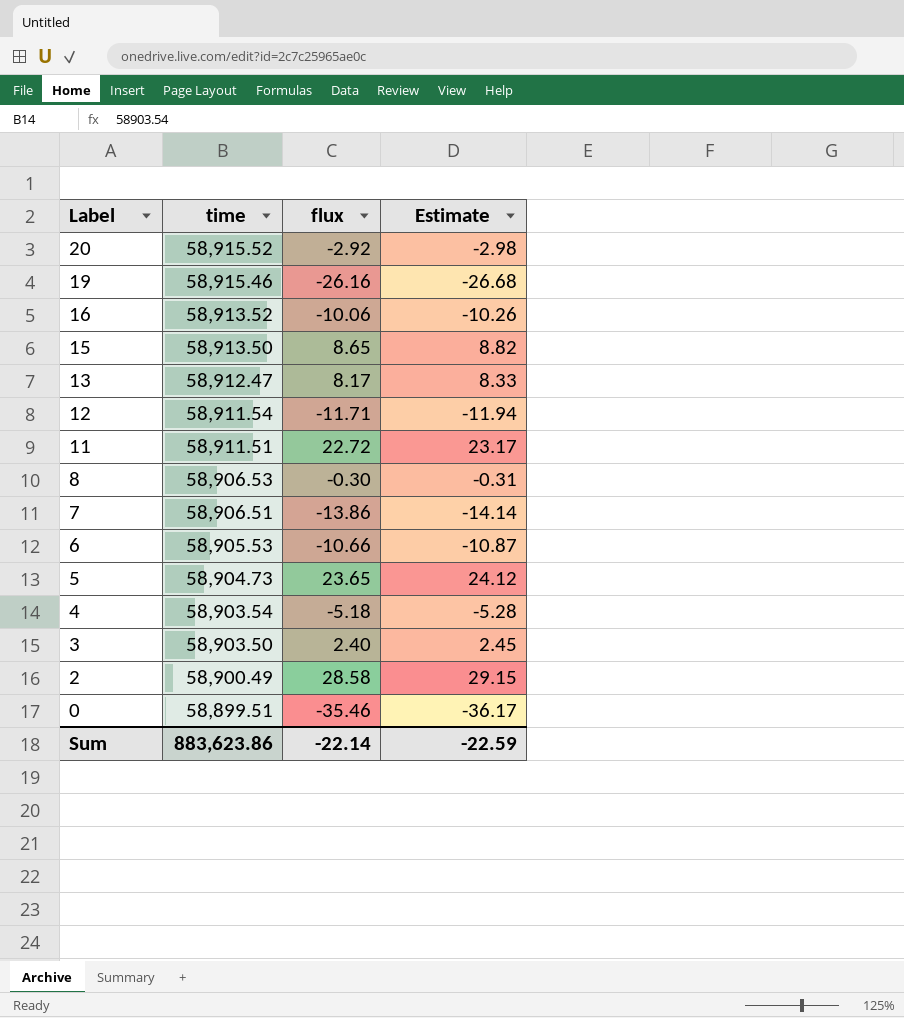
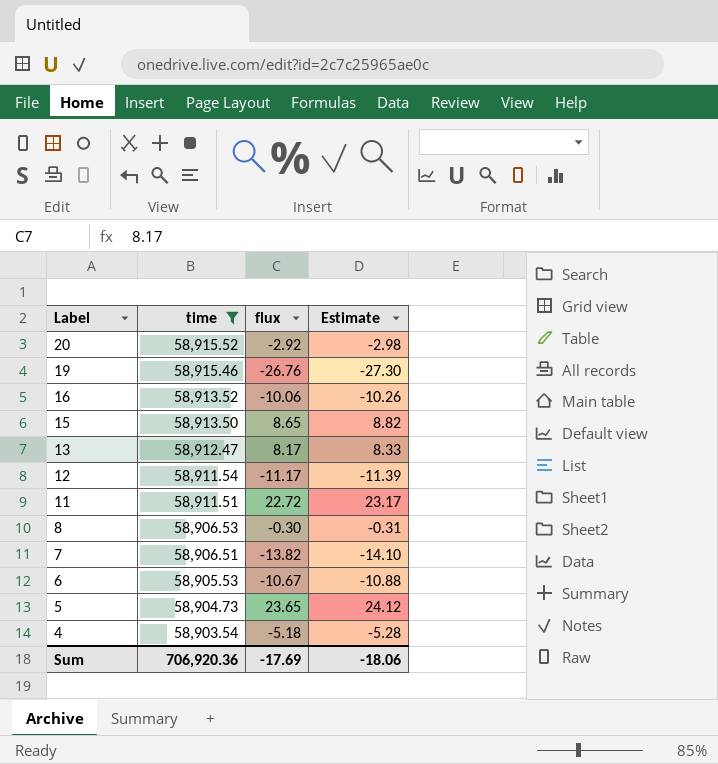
filter: none -> time >= 58,903.54
19 | flux: -26.16 -> -26.76
19 | Estimate: -26.68 -> -27.30
12 | flux: -11.71 -> -11.17
12 | Estimate: -11.94 -> -11.39
7 | flux: -13.86 -> -13.82
7 | Estimate: -14.14 -> -14.10
6 | flux: -10.66 -> -10.67
6 | Estimate: -10.87 -> -10.88
Sum | time: 883,623.86 -> 706,920.36
Sum | flux: -22.14 -> -17.69
Sum | Estimate: -22.59 -> -18.06

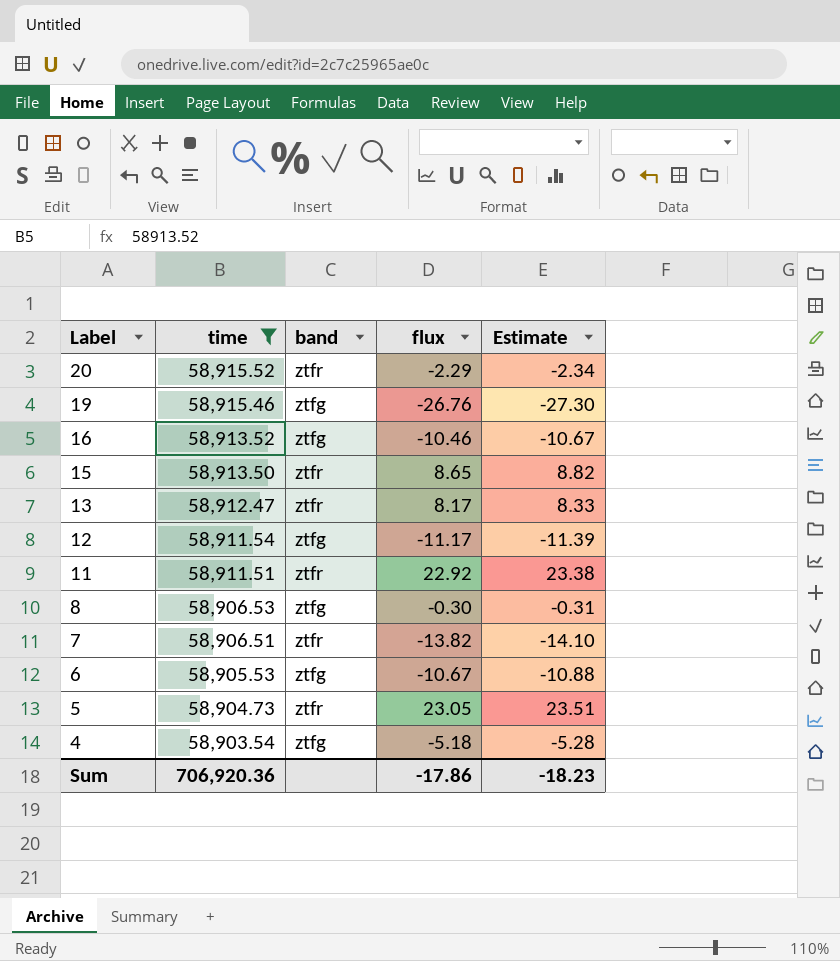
column band | position: none -> 3
20 | flux: -2.92 -> -2.29
20 | Estimate: -2.98 -> -2.34
16 | flux: -10.06 -> -10.46
16 | Estimate: -10.26 -> -10.67
11 | flux: 22.72 -> 22.92
11 | Estimate: 23.17 -> 23.38
5 | flux: 23.65 -> 23.05
5 | Estimate: 24.12 -> 23.51
Sum | flux: -17.69 -> -17.86
Sum | Estimate: -18.06 -> -18.23

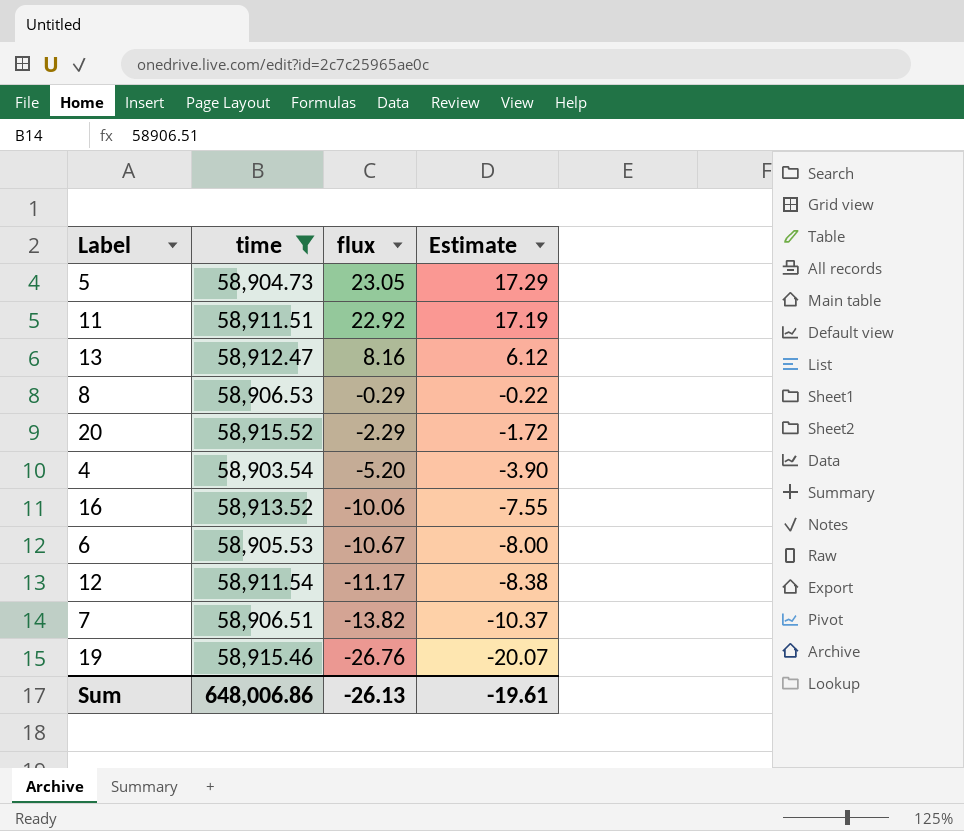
row order: Label descending -> flux descending
column band | position: 3 -> none
column Estimate | formula: [flux] * 1.02 -> [flux] * 0.75
row 15: 58,913.50 | ztfr | 8.65 | 8.82 -> none
13 | flux: 8.17 -> 8.16
8 | flux: -0.30 -> -0.29
4 | flux: -5.18 -> -5.20
16 | flux: -10.46 -> -10.06
Sum | time: 706,920.36 -> 648,006.86
Sum | flux: -17.86 -> -26.13
Sum | Estimate: -18.23 -> -19.61

